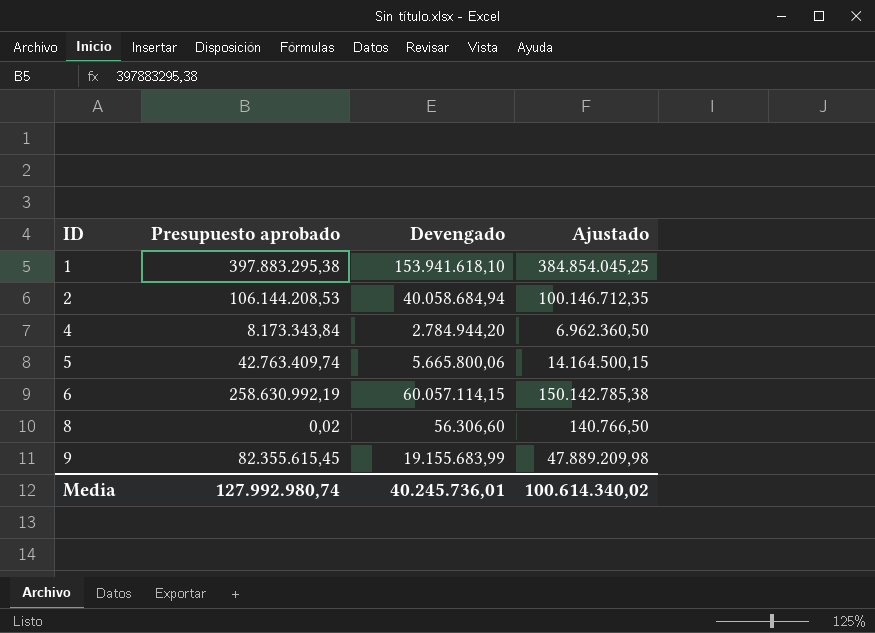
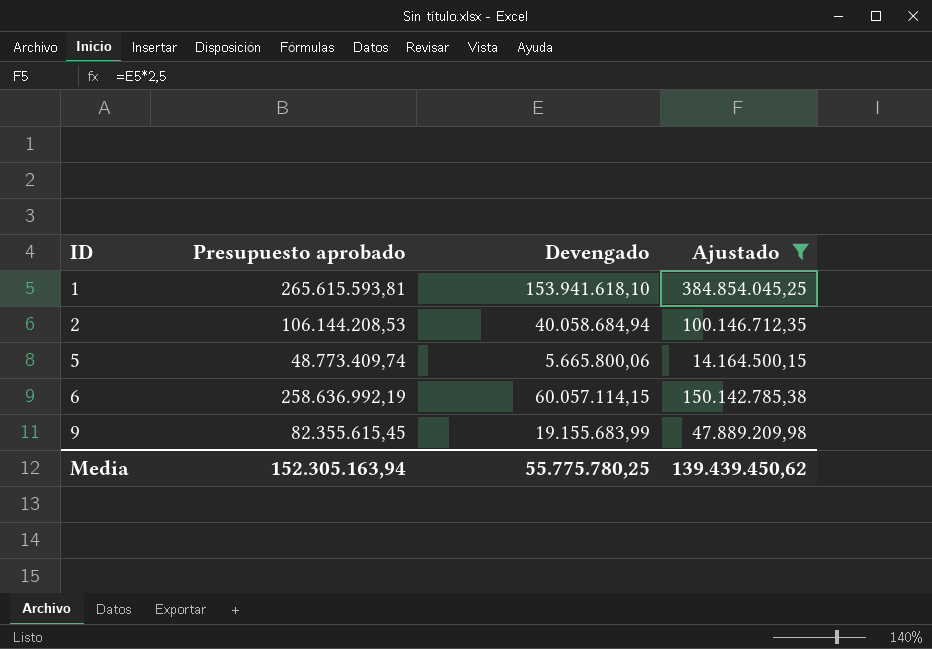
filter: none -> Ajustado >= 14.164.500,15
1 | Presupuesto aprobado: 397.883.295,38 -> 265.615.593,81
5 | Presupuesto aprobado: 42.763.409,74 -> 48.773.409,74
6 | Presupuesto aprobado: 258.630.992,19 -> 258.636.992,19
Media | Presupuesto aprobado: 127.992.980,74 -> 152.305.163,94
Media | Devengado: 40.245.736,01 -> 55.775.780,25
Media | Ajustado: 100.614.340,02 -> 139.439.450,62

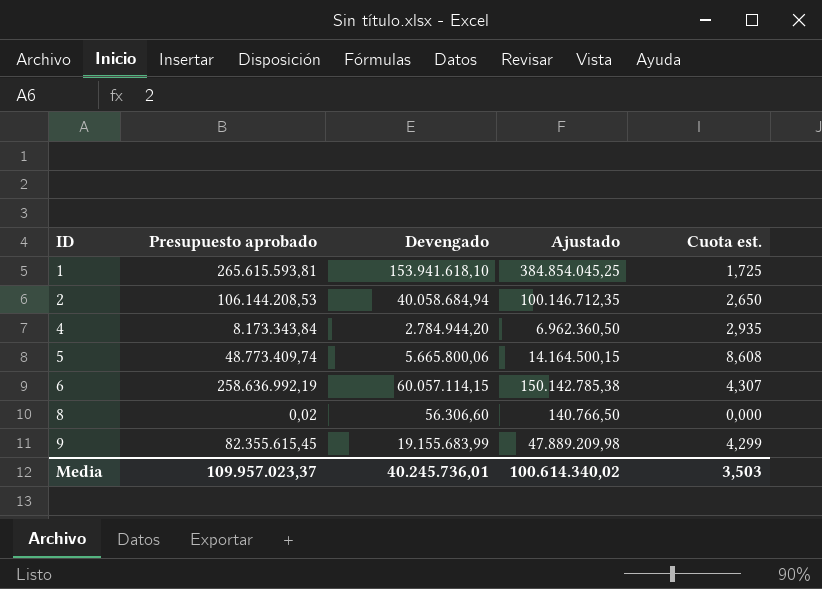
filter: Ajustado >= 14.164.500,15 -> none
column Cuota est. | formula: none -> [Presupuesto aprobado] / [Devengado]
Media | Presupuesto aprobado: 152.305.163,94 -> 109.957.023,37
Media | Devengado: 55.775.780,25 -> 40.245.736,01
Media | Ajustado: 139.439.450,62 -> 100.614.340,02

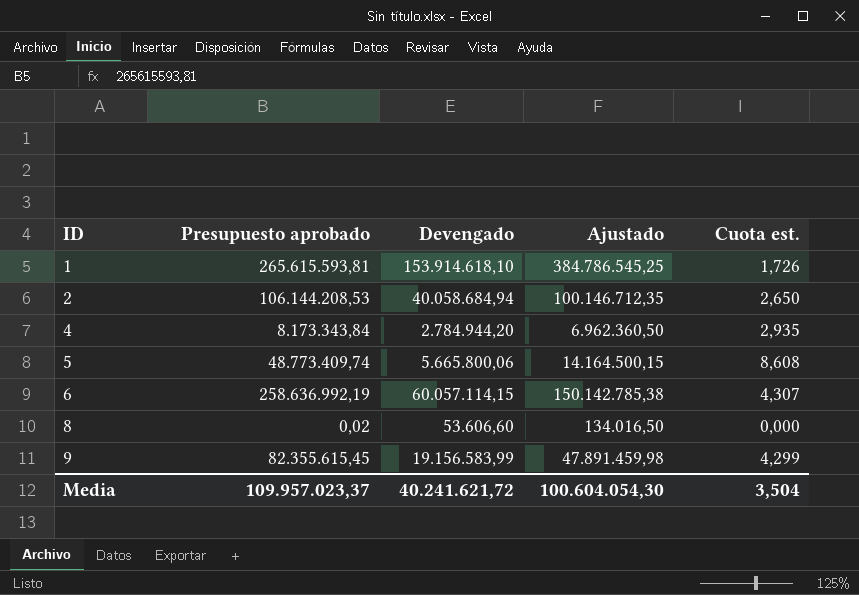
1 | Devengado: 153.941.618,10 -> 153.914.618,10
1 | Ajustado: 384.854.045,25 -> 384.786.545,25
1 | Cuota est.: 1,725 -> 1,726
8 | Devengado: 56.306,60 -> 53.606,60
8 | Ajustado: 140.766,50 -> 134.016,50
9 | Devengado: 19.155.683,99 -> 19.156.583,99
9 | Ajustado: 47.889.209,98 -> 47.891.459,98
Media | Devengado: 40.245.736,01 -> 40.241.621,72
Media | Ajustado: 100.614.340,02 -> 100.604.054,30
Media | Cuota est.: 3,503 -> 3,504

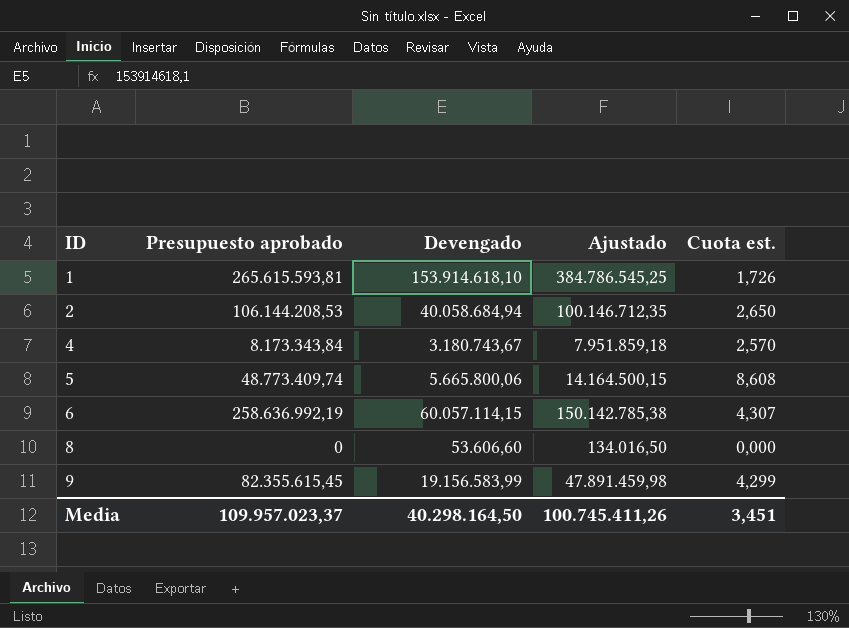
4 | Devengado: 2.784.944,20 -> 3.180.743,67
4 | Ajustado: 6.962.360,50 -> 7.951.859,18
4 | Cuota est.: 2,935 -> 2,570
8 | Presupuesto aprobado: 0,02 -> 0
Media | Devengado: 40.241.621,72 -> 40.298.164,50
Media | Ajustado: 100.604.054,30 -> 100.745.411,26
Media | Cuota est.: 3,504 -> 3,451

